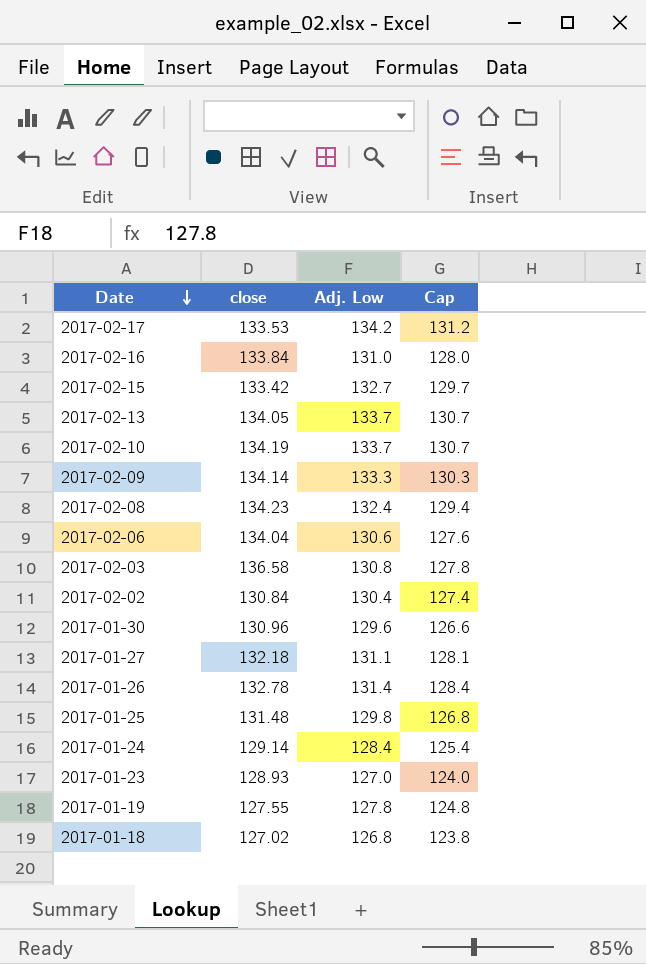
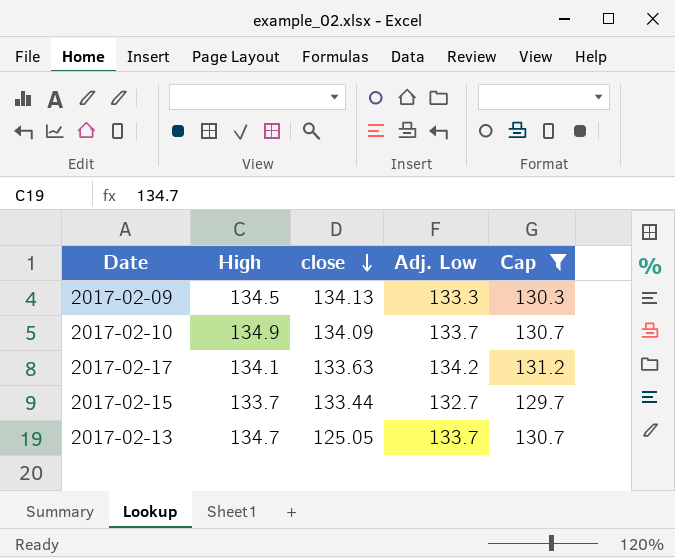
filter: none -> Cap >= 129.7
row order: Date descending -> close descending
column High | position: none -> 2
2017-02-09 | close: 134.14 -> 134.13
2017-02-10 | close: 134.19 -> 134.09
2017-02-17 | close: 133.53 -> 133.63
2017-02-15 | close: 133.42 -> 133.44
2017-02-13 | close: 134.05 -> 125.05

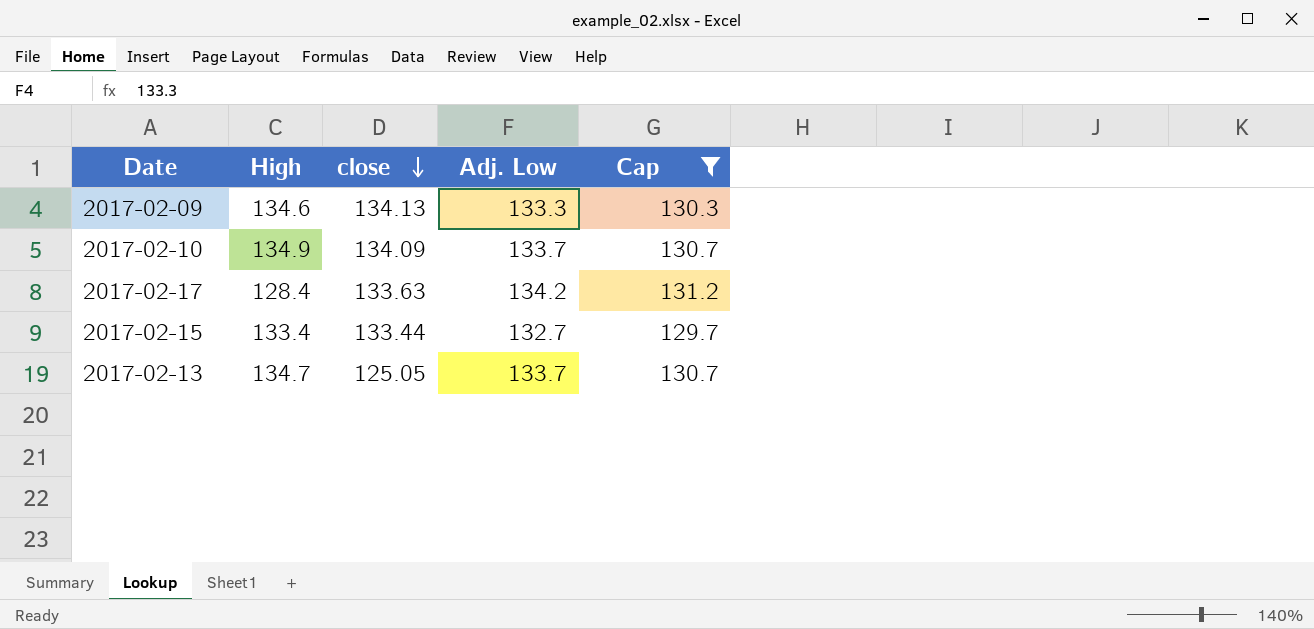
2017-02-09 | High: 134.5 -> 134.6
2017-02-17 | High: 134.1 -> 128.4
2017-02-15 | High: 133.7 -> 133.4

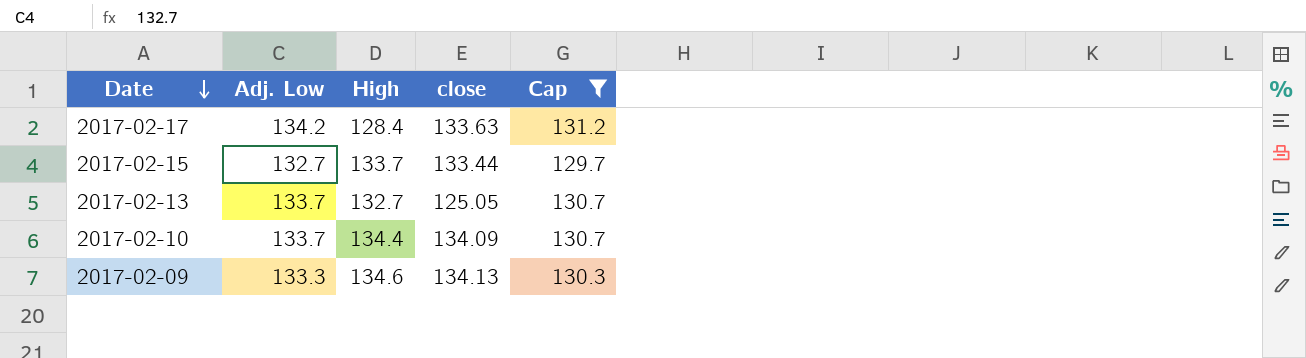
row order: close descending -> Date descending
column Adj. Low | position: 4 -> 2
2017-02-15 | High: 133.4 -> 133.7
2017-02-13 | High: 134.7 -> 132.7
2017-02-10 | High: 134.9 -> 134.4

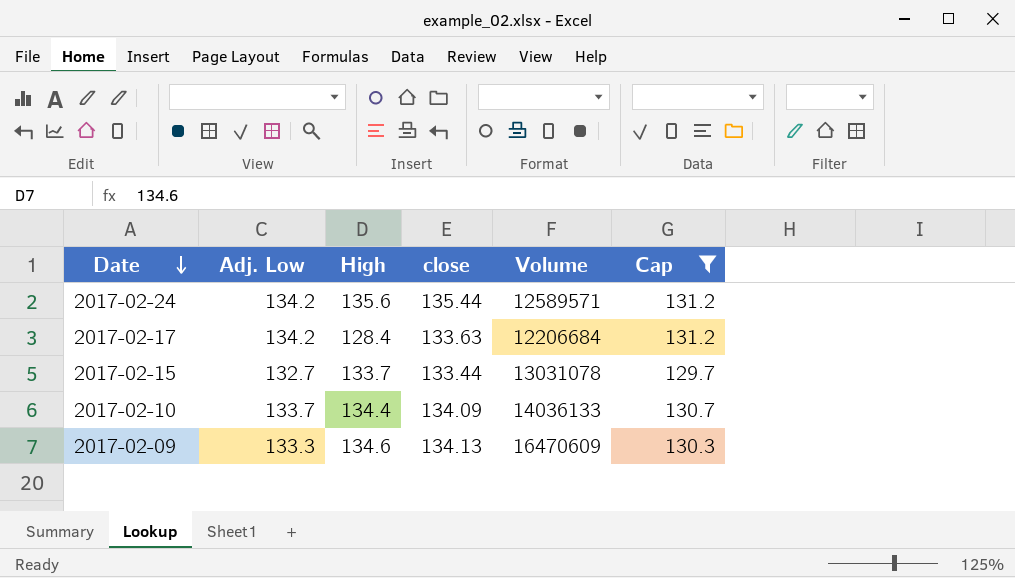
column Volume | position: none -> 5
row 2017-02-13: 133.7 | 132.7 | 125.05 | 130.7 -> none
row 2017-02-24: none -> 134.2 | 135.6 | 135.44 | 12589571 | 131.2

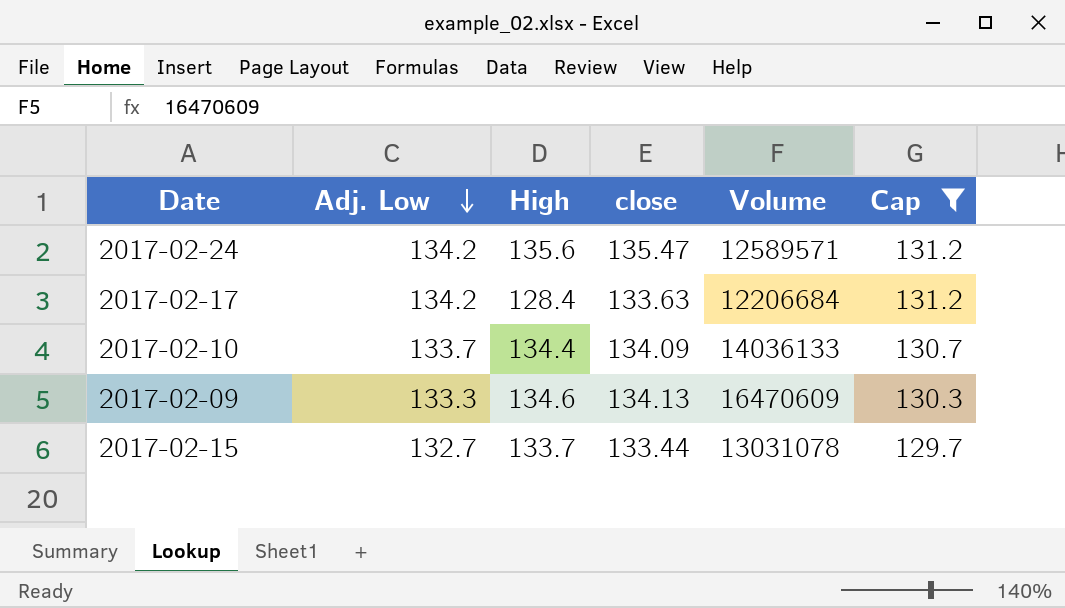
row order: Date descending -> Adj. Low descending
2017-02-24 | close: 135.44 -> 135.47

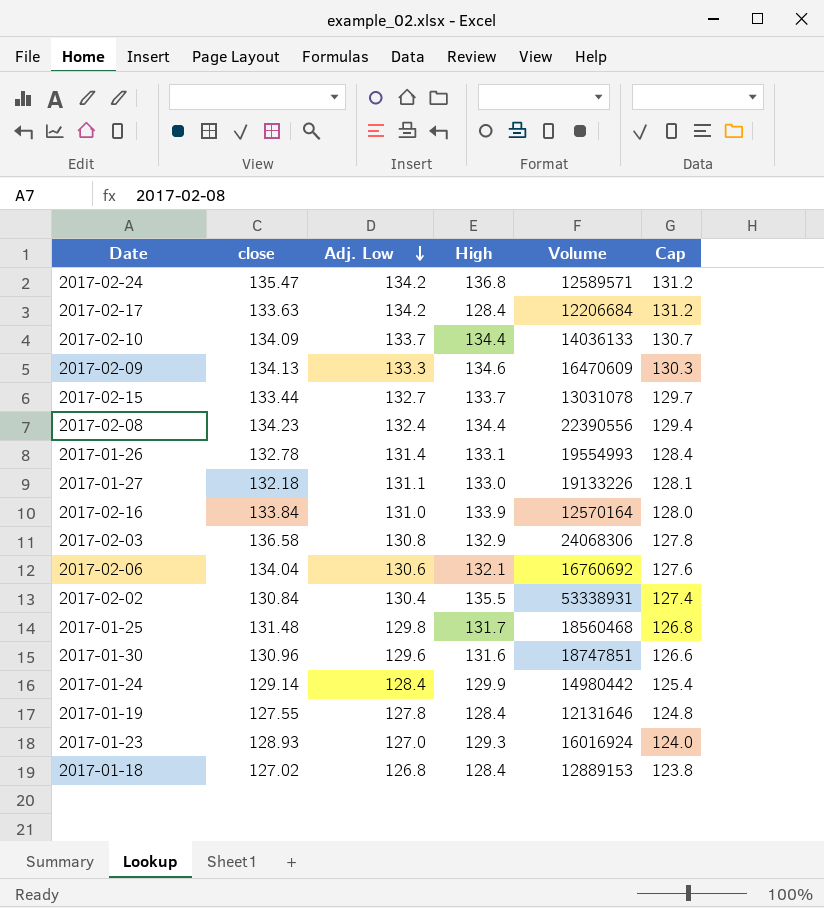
filter: Cap >= 129.7 -> none
column close | position: 4 -> 2
2017-02-24 | High: 135.6 -> 136.8

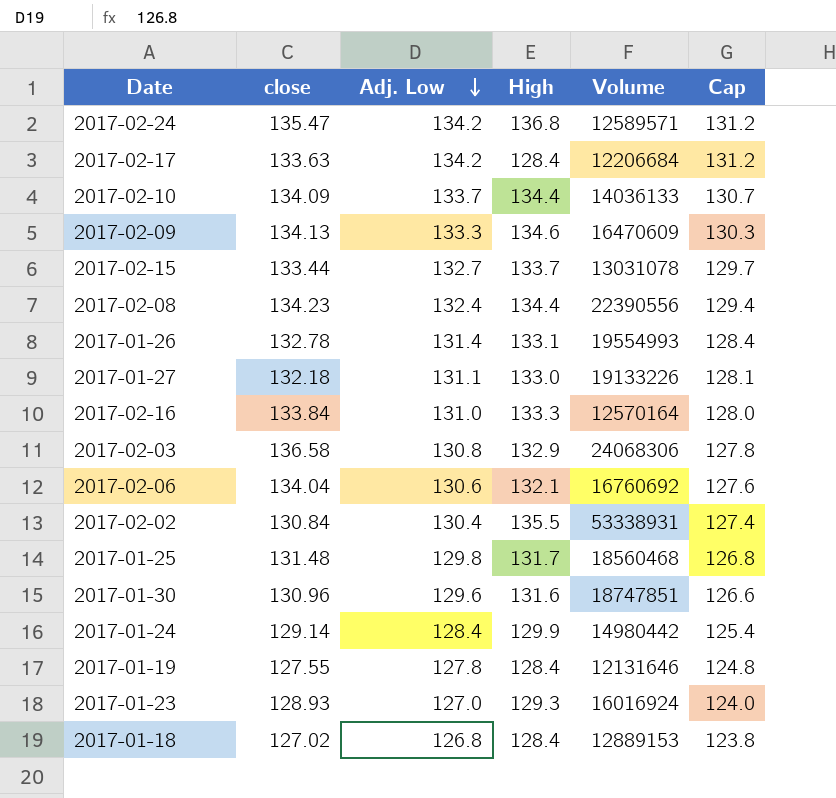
2017-02-16 | High: 133.9 -> 133.3

